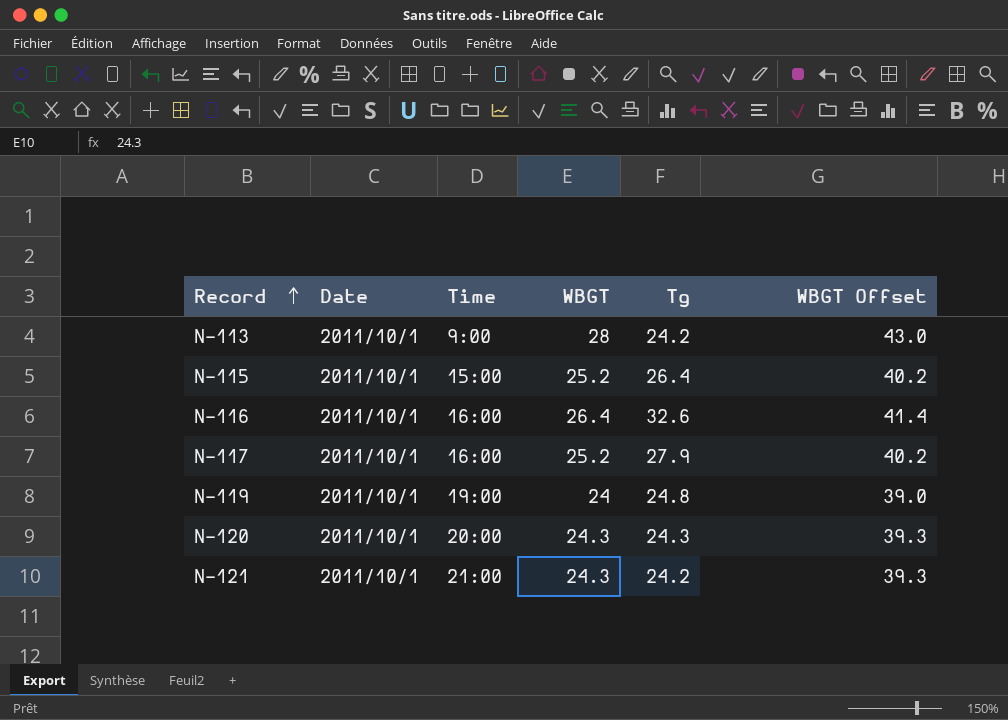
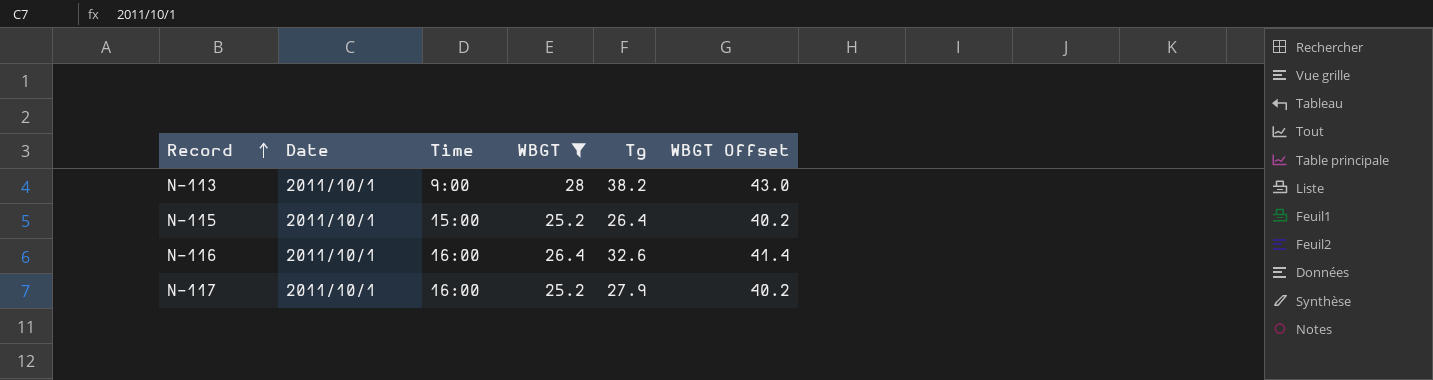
filter: none -> WBGT >= 25.2
N-113 | Tg: 24.2 -> 38.2

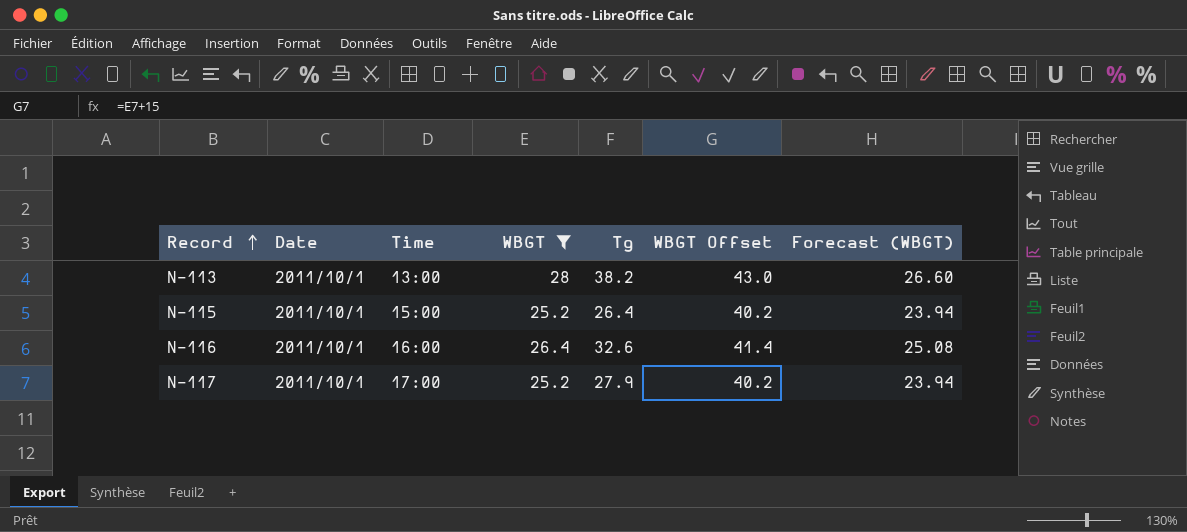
column Forecast (WBGT) | formula: none -> [WBGT] * 0.95
N-113 | Time: 9:00 -> 13:00
N-117 | Time: 16:00 -> 17:00

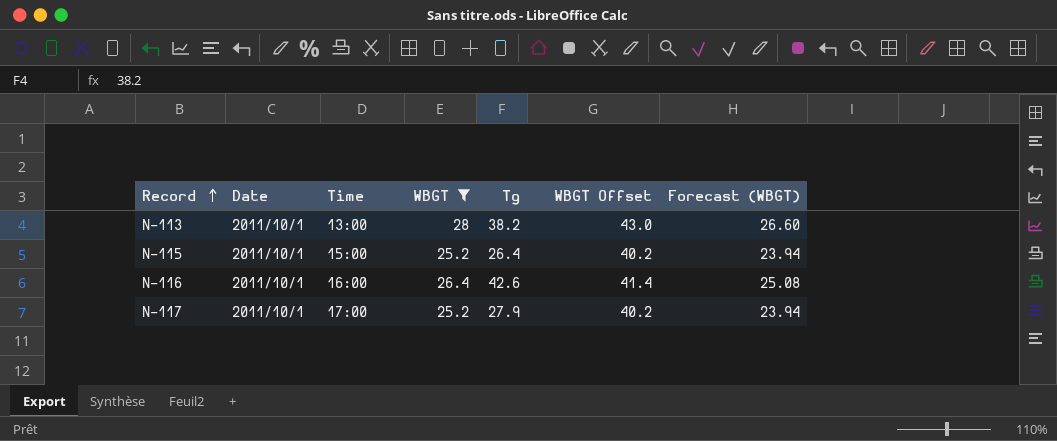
N-116 | Tg: 32.6 -> 42.6

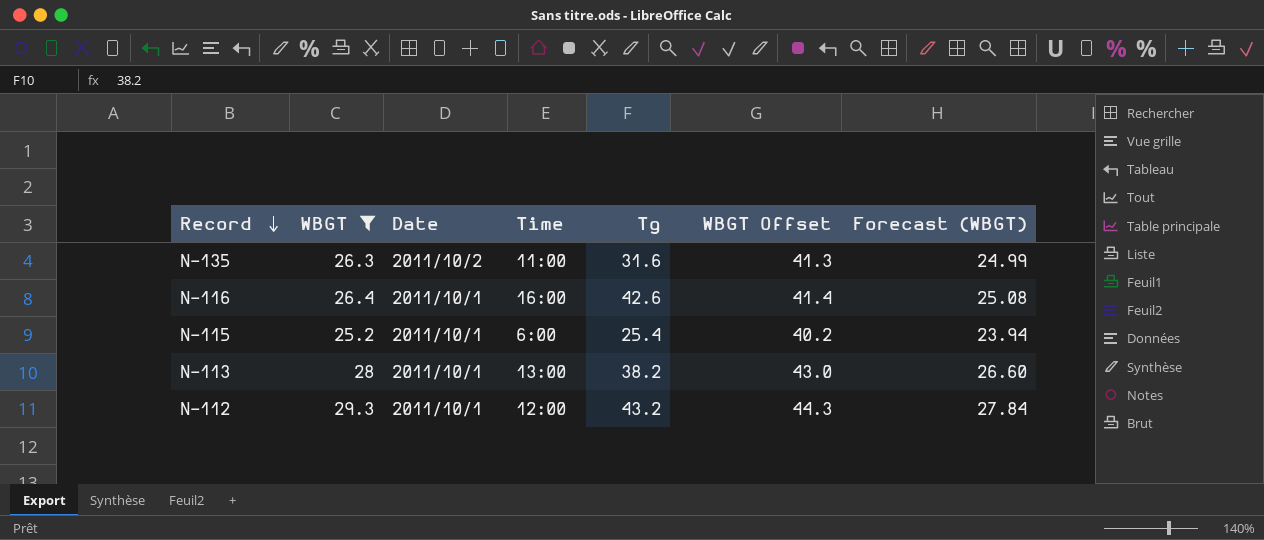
row order: Record ascending -> Record descending
column WBGT | position: 4 -> 2
row N-117: 2011/10/1 | 17:00 | 25.2 | 27.9 | 40.2 | 23.94 -> none
row N-135: none -> 26.3 | 2011/10/2 | 11:00 | 31.6 | 41.3 | 24.99
N-115 | Time: 15:00 -> 6:00
N-115 | Tg: 26.4 -> 25.4
row N-112: none -> 29.3 | 2011/10/1 | 12:00 | 43.2 | 44.3 | 27.84

